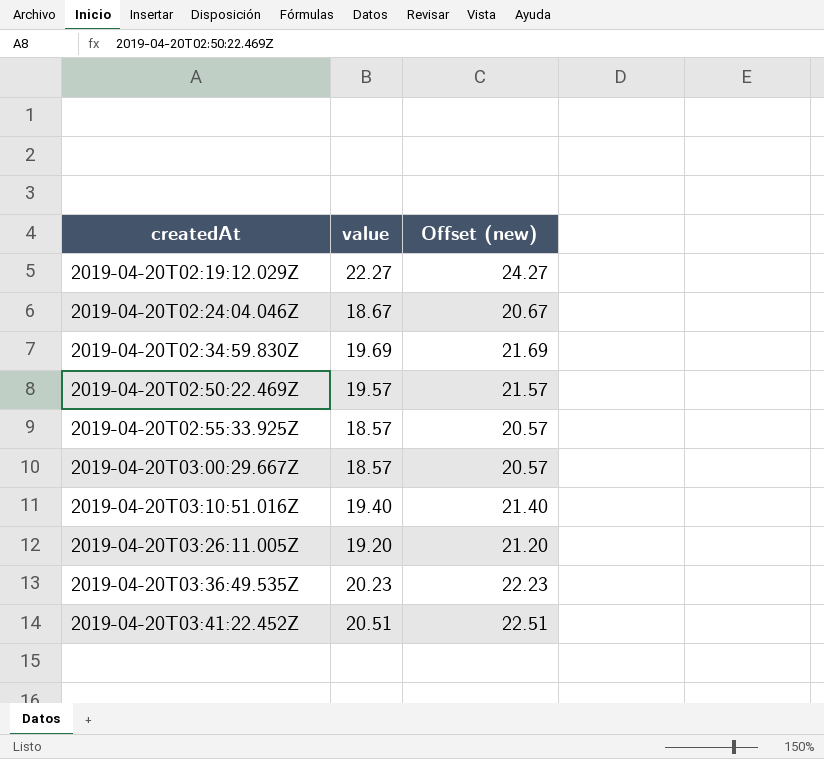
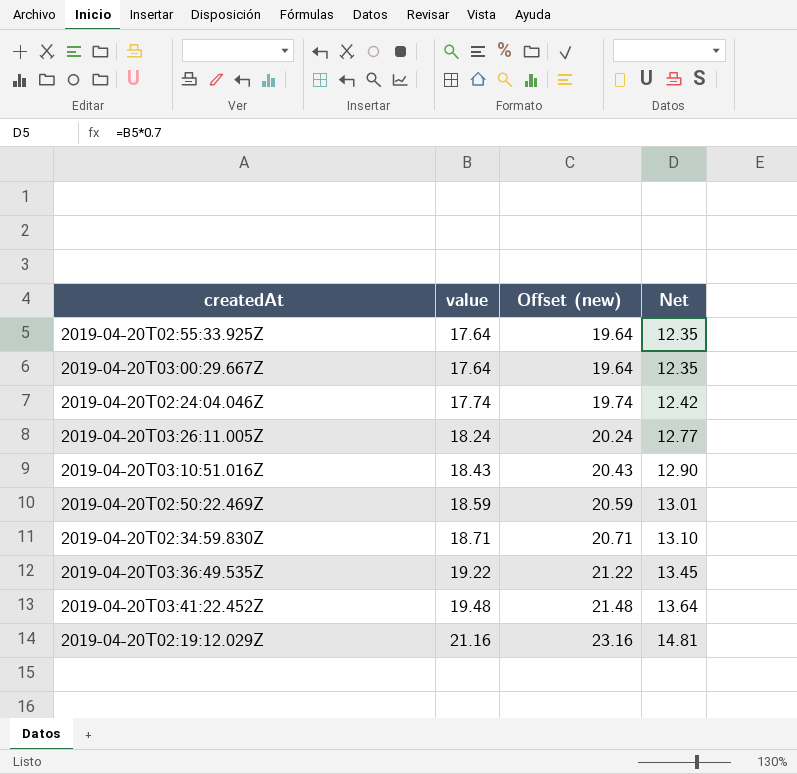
row order: createdAt ascending -> value ascending
column Net | formula: none -> [value] * 0.7
2019-04-20T02:55:33.925Z | value: 18.57 -> 17.64
2019-04-20T02:55:33.925Z | Offset (new): 20.57 -> 19.64
2019-04-20T03:00:29.667Z | value: 18.57 -> 17.64
2019-04-20T03:00:29.667Z | Offset (new): 20.57 -> 19.64
2019-04-20T02:24:04.046Z | value: 18.67 -> 17.74
2019-04-20T02:24:04.046Z | Offset (new): 20.67 -> 19.74
2019-04-20T03:26:11.005Z | value: 19.20 -> 18.24
2019-04-20T03:26:11.005Z | Offset (new): 21.20 -> 20.24
2019-04-20T03:10:51.016Z | value: 19.40 -> 18.43
2019-04-20T03:10:51.016Z | Offset (new): 21.40 -> 20.43
2019-04-20T02:50:22.469Z | value: 19.57 -> 18.59
2019-04-20T02:50:22.469Z | Offset (new): 21.57 -> 20.59
2019-04-20T02:34:59.830Z | value: 19.69 -> 18.71
2019-04-20T02:34:59.830Z | Offset (new): 21.69 -> 20.71
2019-04-20T03:36:49.535Z | value: 20.23 -> 19.22
2019-04-20T03:36:49.535Z | Offset (new): 22.23 -> 21.22
2019-04-20T03:41:22.452Z | value: 20.51 -> 19.48
2019-04-20T03:41:22.452Z | Offset (new): 22.51 -> 21.48
2019-04-20T02:19:12.029Z | value: 22.27 -> 21.16
2019-04-20T02:19:12.029Z | Offset (new): 24.27 -> 23.16

